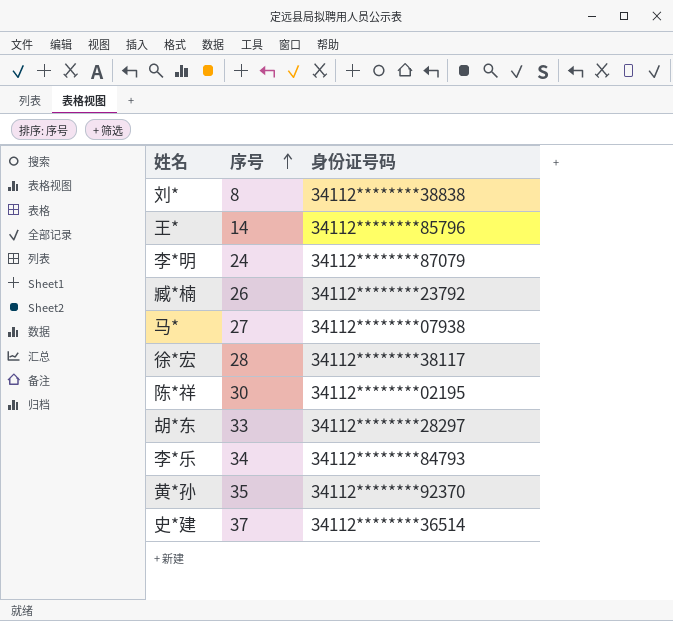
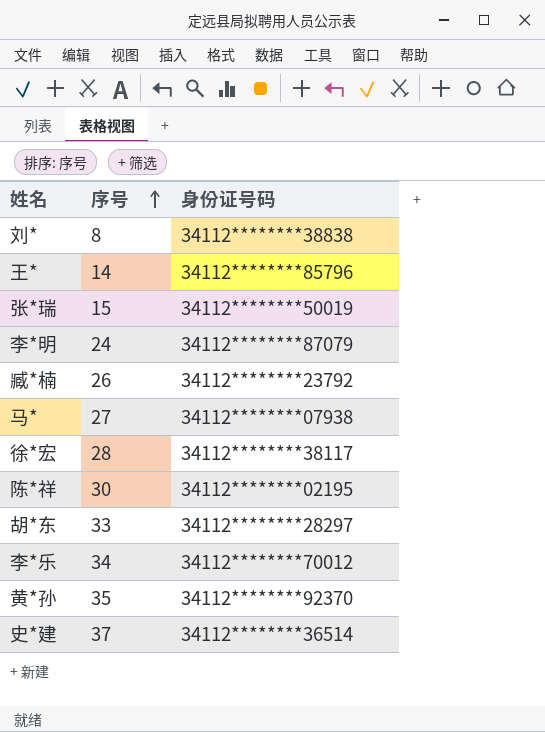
row 张*瑞: none -> 15 | 34112********50019
李*乐 | 身份证号码: 34112********84793 -> 34112********70012

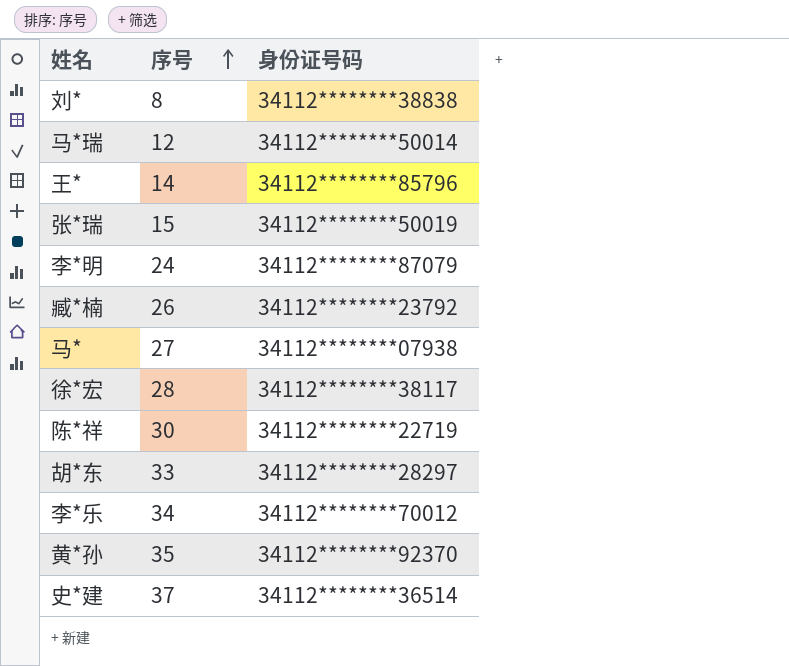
row 马*瑞: none -> 12 | 34112********50014
陈*祥 | 身份证号码: 34112********02195 -> 34112********22719

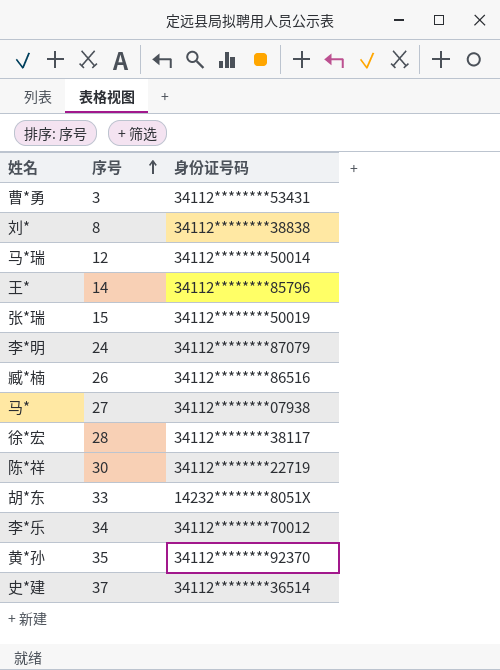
row 曹*勇: none -> 3 | 34112********53431
臧*楠 | 身份证号码: 34112********23792 -> 34112********86516
胡*东 | 身份证号码: 34112********28297 -> 14232********8051X

